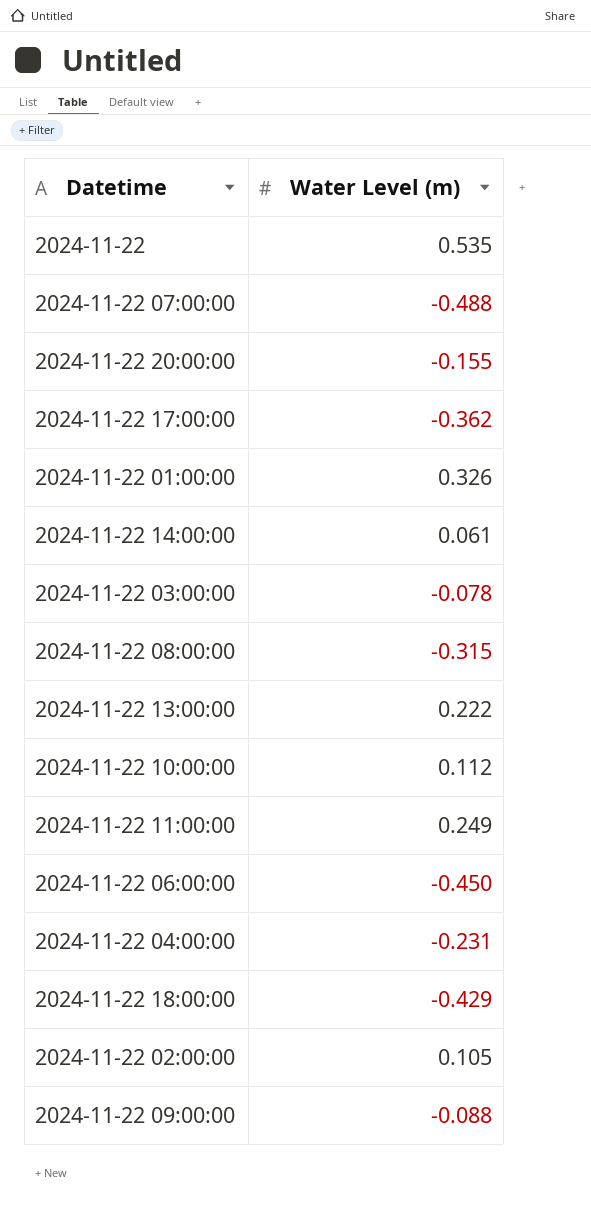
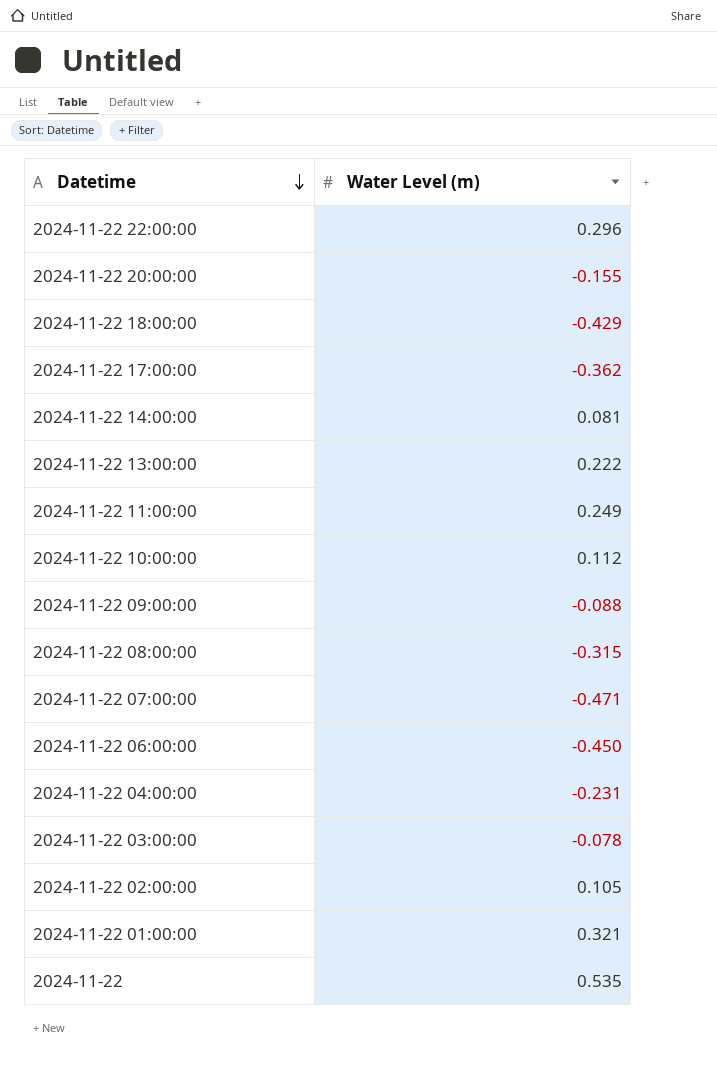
row order: none -> Datetime descending
row 2024-11-22 22:00:00: none -> 0.296
2024-11-22 14:00:00 | Water Level (m): 0.061 -> 0.081
2024-11-22 07:00:00 | Water Level (m): -0.488 -> -0.471
2024-11-22 01:00:00 | Water Level (m): 0.326 -> 0.321

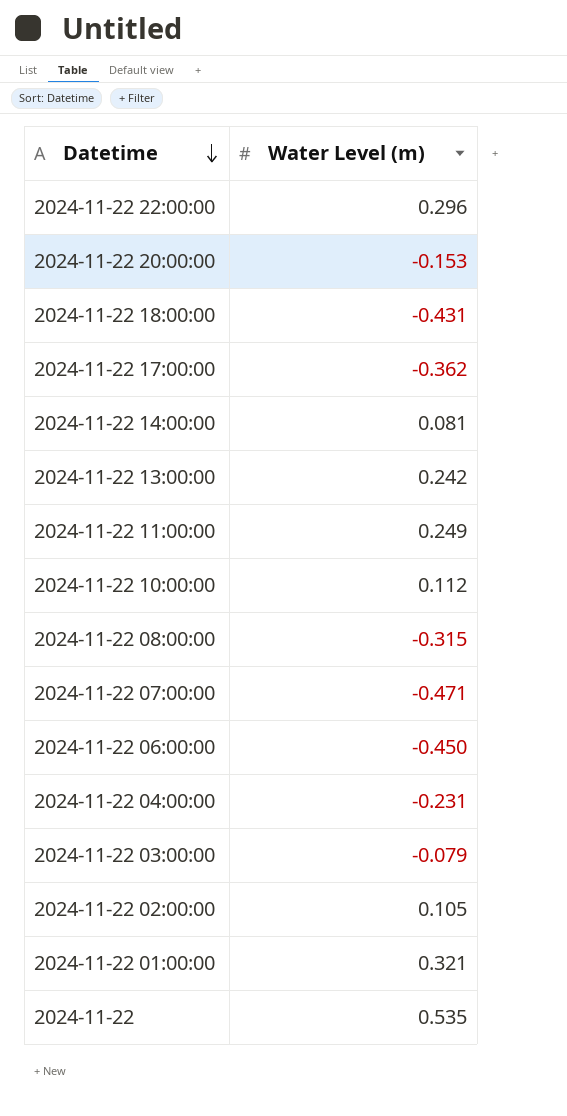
row 2024-11-22 09:00:00: -0.088 -> none
2024-11-22 20:00:00 | Water Level (m): -0.155 -> -0.153
2024-11-22 18:00:00 | Water Level (m): -0.429 -> -0.431
2024-11-22 13:00:00 | Water Level (m): 0.222 -> 0.242
2024-11-22 03:00:00 | Water Level (m): -0.078 -> -0.079

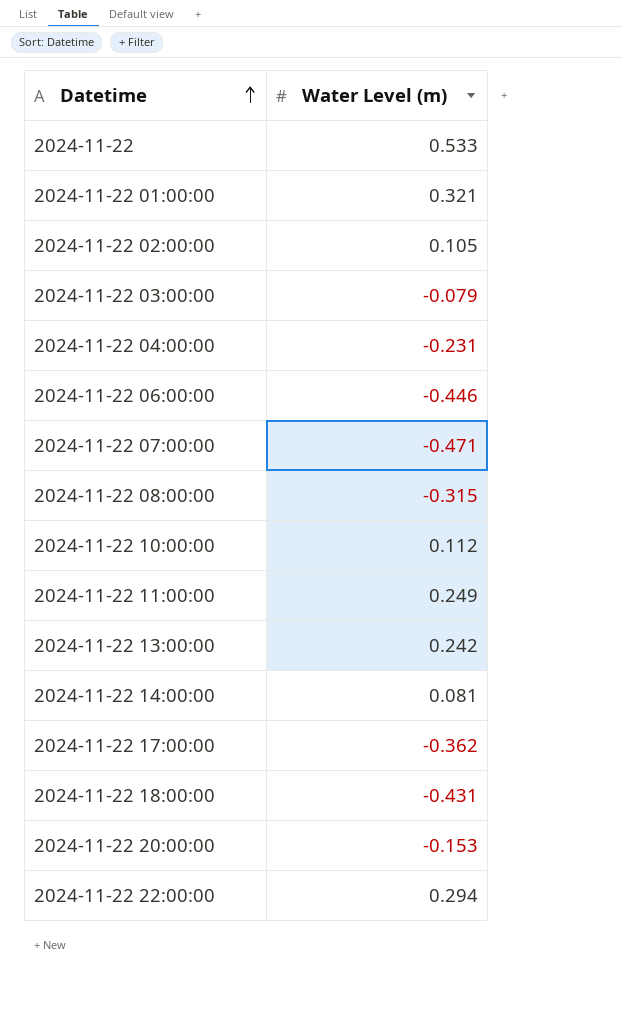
row order: Datetime descending -> Datetime ascending
2024-11-22 | Water Level (m): 0.535 -> 0.533
2024-11-22 06:00:00 | Water Level (m): -0.450 -> -0.446
2024-11-22 22:00:00 | Water Level (m): 0.296 -> 0.294

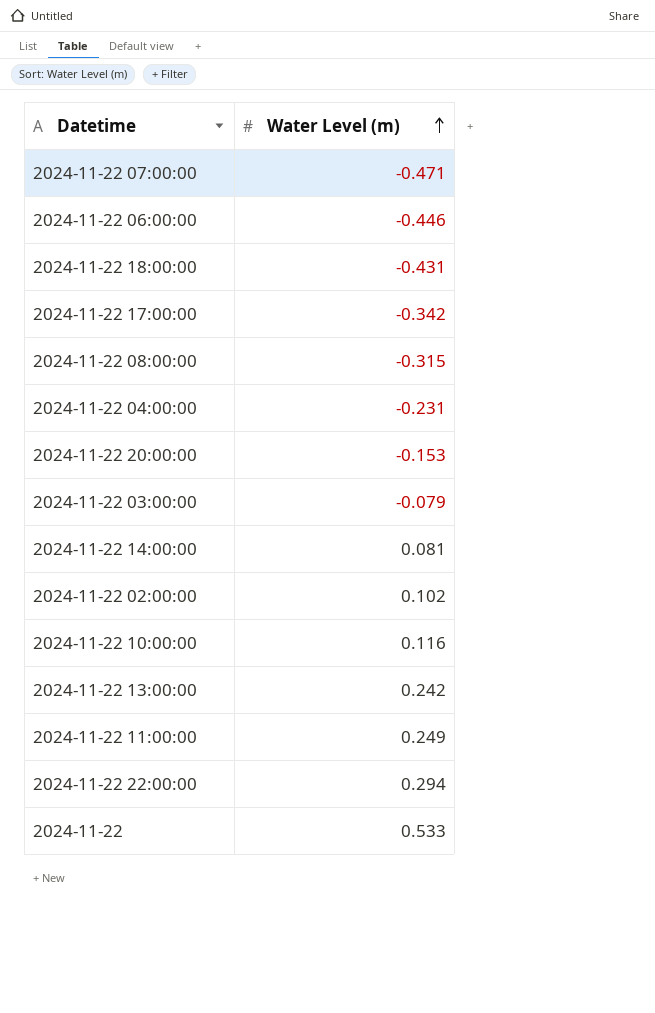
row order: Datetime ascending -> Water Level (m) ascending
row 2024-11-22 01:00:00: 0.321 -> none
2024-11-22 17:00:00 | Water Level (m): -0.362 -> -0.342
2024-11-22 02:00:00 | Water Level (m): 0.105 -> 0.102
2024-11-22 10:00:00 | Water Level (m): 0.112 -> 0.116

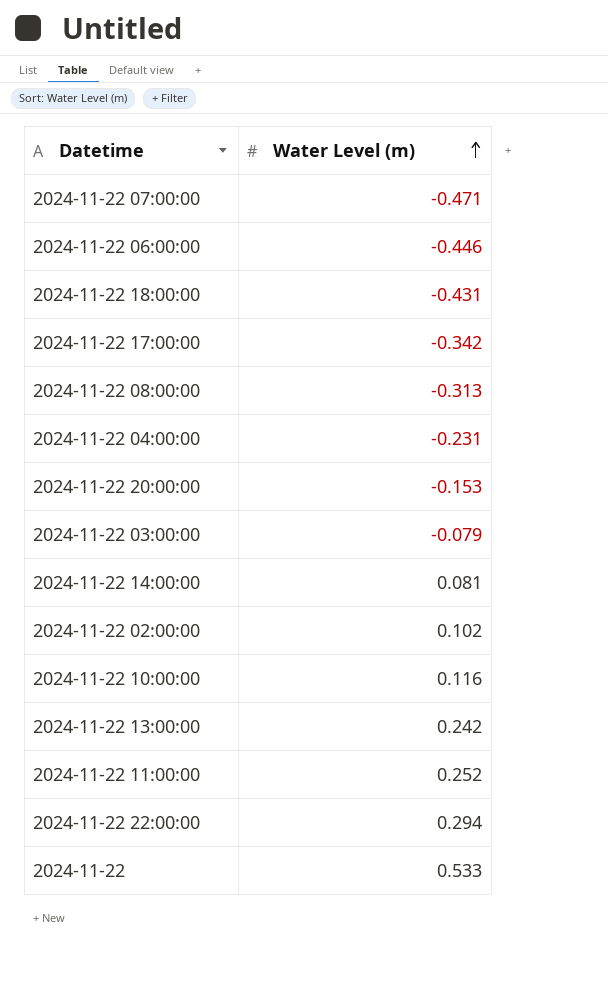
2024-11-22 08:00:00 | Water Level (m): -0.315 -> -0.313
2024-11-22 11:00:00 | Water Level (m): 0.249 -> 0.252

